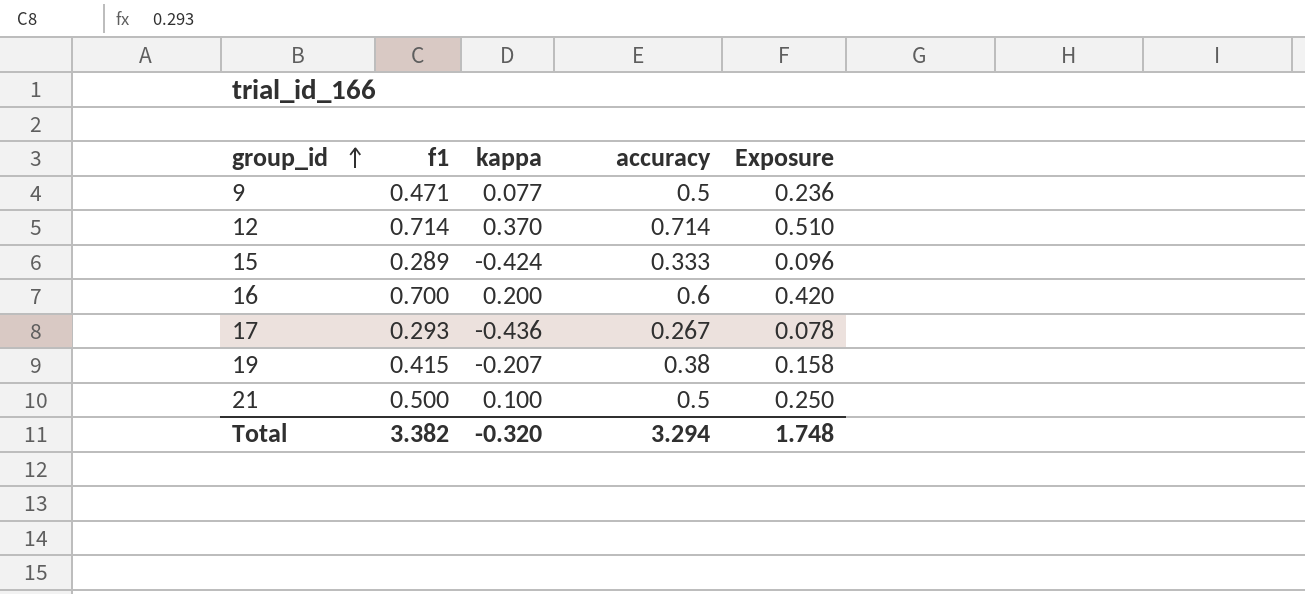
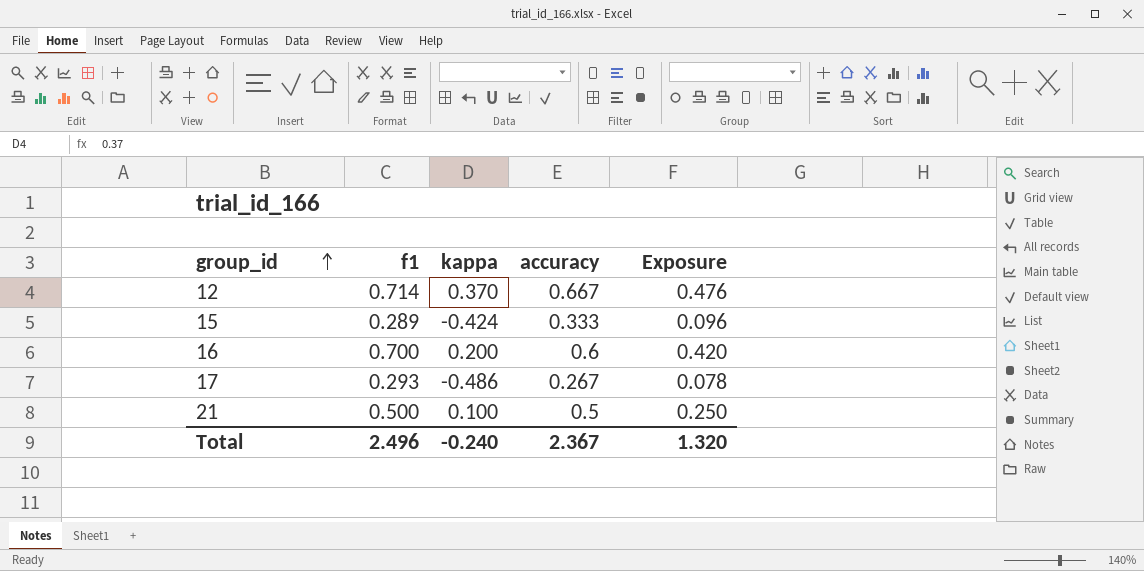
row 9: 0.471 | 0.077 | 0.5 | 0.236 -> none
row 19: 0.415 | -0.207 | 0.38 | 0.158 -> none
12 | accuracy: 0.714 -> 0.667
12 | Exposure: 0.510 -> 0.476
17 | kappa: -0.436 -> -0.486
Total | f1: 3.382 -> 2.496
Total | kappa: -0.320 -> -0.240
Total | accuracy: 3.294 -> 2.367
Total | Exposure: 1.748 -> 1.320

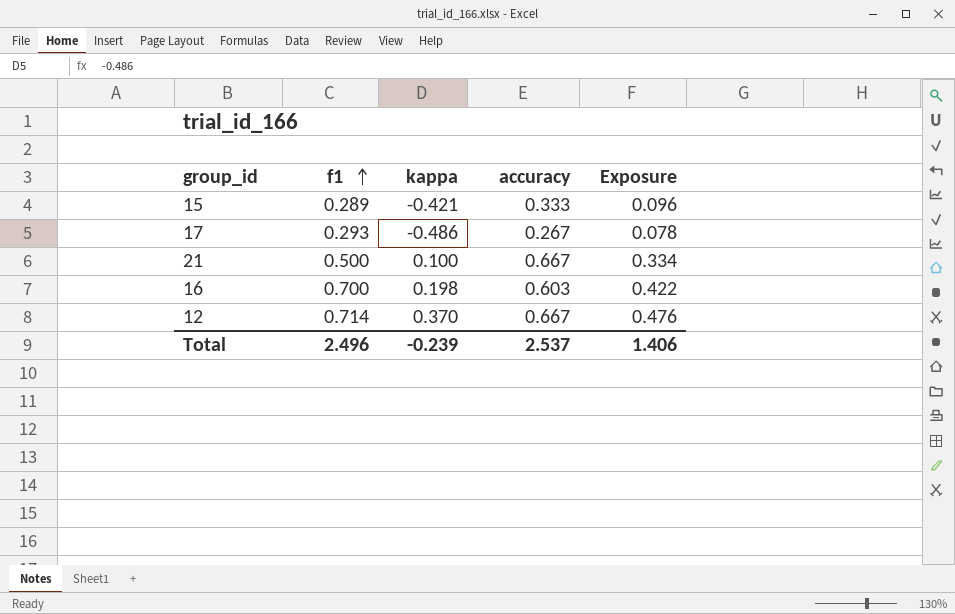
row order: group_id ascending -> f1 ascending
15 | kappa: -0.424 -> -0.421
21 | accuracy: 0.5 -> 0.667
21 | Exposure: 0.250 -> 0.334
16 | kappa: 0.200 -> 0.198
16 | accuracy: 0.6 -> 0.603
16 | Exposure: 0.420 -> 0.422
Total | kappa: -0.240 -> -0.239
Total | accuracy: 2.367 -> 2.537
Total | Exposure: 1.320 -> 1.406

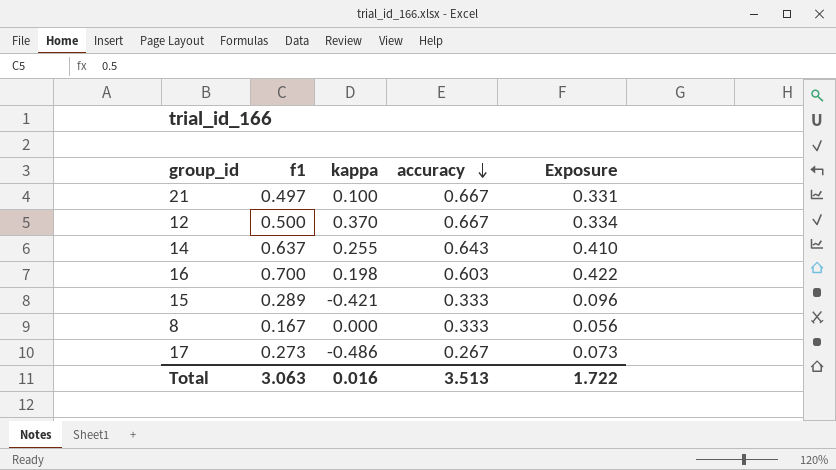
row order: f1 ascending -> accuracy descending
21 | f1: 0.500 -> 0.497
21 | Exposure: 0.334 -> 0.331
12 | f1: 0.714 -> 0.500
12 | Exposure: 0.476 -> 0.334
row 14: none -> 0.637 | 0.255 | 0.643 | 0.410
row 8: none -> 0.167 | 0.000 | 0.333 | 0.056
17 | f1: 0.293 -> 0.273
17 | Exposure: 0.078 -> 0.073
Total | f1: 2.496 -> 3.063
Total | kappa: -0.239 -> 0.016
Total | accuracy: 2.537 -> 3.513
Total | Exposure: 1.406 -> 1.722

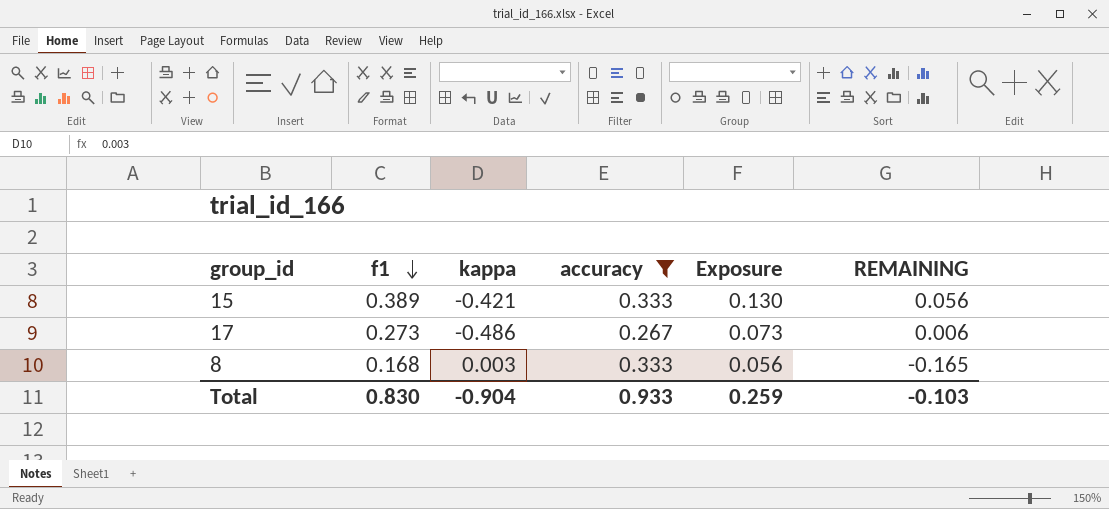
filter: none -> accuracy <= 0.333
row order: accuracy descending -> f1 descending
column REMAINING | formula: none -> [f1] - [accuracy]
15 | f1: 0.289 -> 0.389
15 | Exposure: 0.096 -> 0.130
8 | f1: 0.167 -> 0.168
8 | kappa: 0.000 -> 0.003
Total | f1: 3.063 -> 0.830
Total | kappa: 0.016 -> -0.904
Total | accuracy: 3.513 -> 0.933
Total | Exposure: 1.722 -> 0.259

